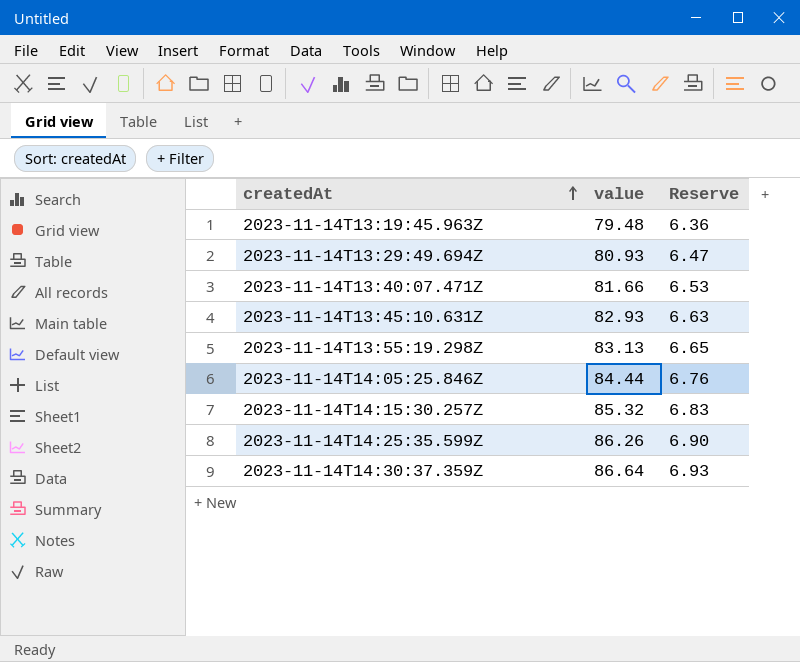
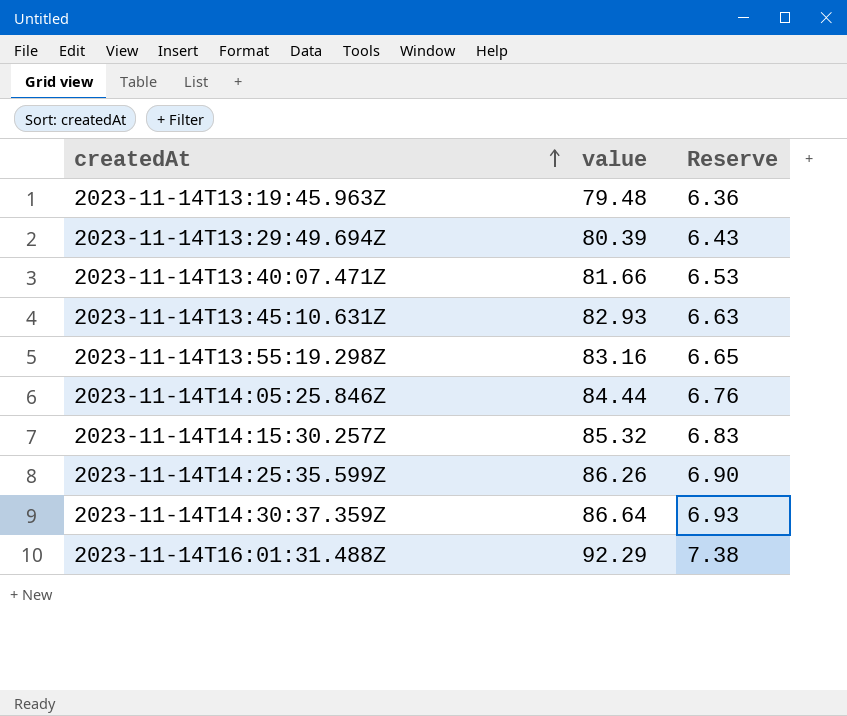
2023-11-14T13:29:49.694Z | value: 80.93 -> 80.39
2023-11-14T13:29:49.694Z | Reserve: 6.47 -> 6.43
2023-11-14T13:55:19.298Z | value: 83.13 -> 83.16
row 2023-11-14T16:01:31.488Z: none -> 92.29 | 7.38

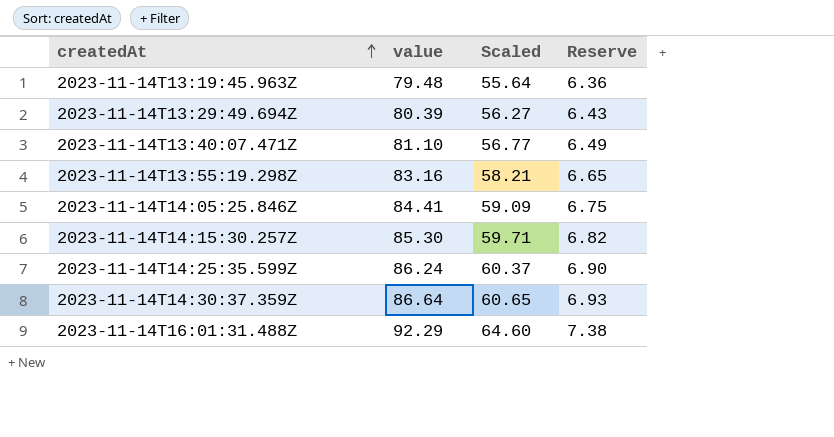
column Scaled | formula: none -> [value] * 0.7
row 2023-11-14T13:45:10.631Z: 82.93 | 6.63 -> none
2023-11-14T13:40:07.471Z | value: 81.66 -> 81.10
2023-11-14T13:40:07.471Z | Reserve: 6.53 -> 6.49
2023-11-14T14:05:25.846Z | value: 84.44 -> 84.41
2023-11-14T14:05:25.846Z | Reserve: 6.76 -> 6.75
2023-11-14T14:15:30.257Z | value: 85.32 -> 85.30
2023-11-14T14:15:30.257Z | Reserve: 6.83 -> 6.82
2023-11-14T14:25:35.599Z | value: 86.26 -> 86.24

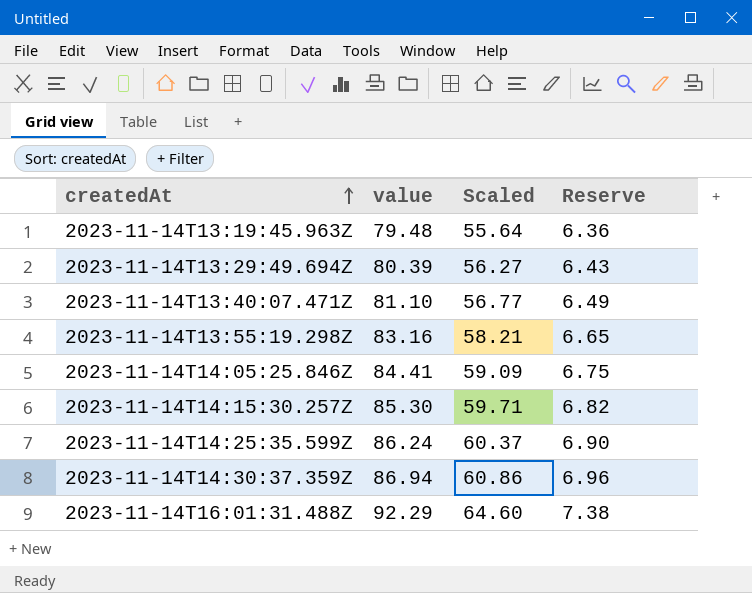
2023-11-14T14:30:37.359Z | value: 86.64 -> 86.94
2023-11-14T14:30:37.359Z | Scaled: 60.65 -> 60.86
2023-11-14T14:30:37.359Z | Reserve: 6.93 -> 6.96

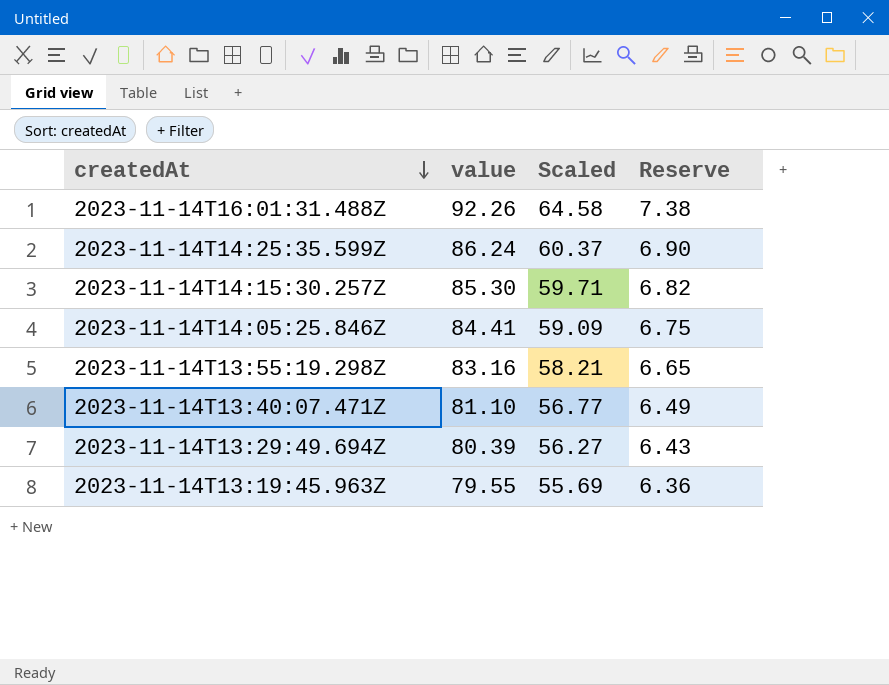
row order: createdAt ascending -> createdAt descending
row 2023-11-14T14:30:37.359Z: 86.94 | 60.86 | 6.96 -> none
2023-11-14T16:01:31.488Z | value: 92.29 -> 92.26
2023-11-14T16:01:31.488Z | Scaled: 64.60 -> 64.58
2023-11-14T13:19:45.963Z | value: 79.48 -> 79.55
2023-11-14T13:19:45.963Z | Scaled: 55.64 -> 55.69

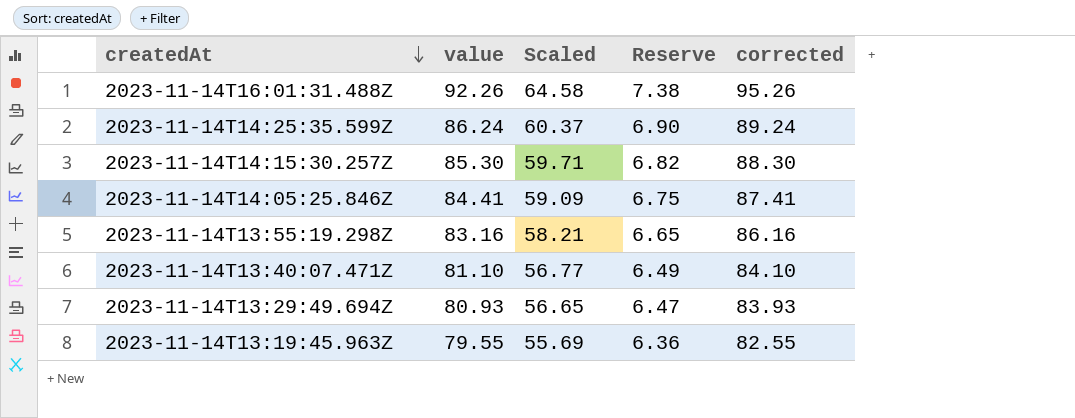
column corrected | formula: none -> [value] + 3
2023-11-14T13:29:49.694Z | value: 80.39 -> 80.93
2023-11-14T13:29:49.694Z | Scaled: 56.27 -> 56.65
2023-11-14T13:29:49.694Z | Reserve: 6.43 -> 6.47

